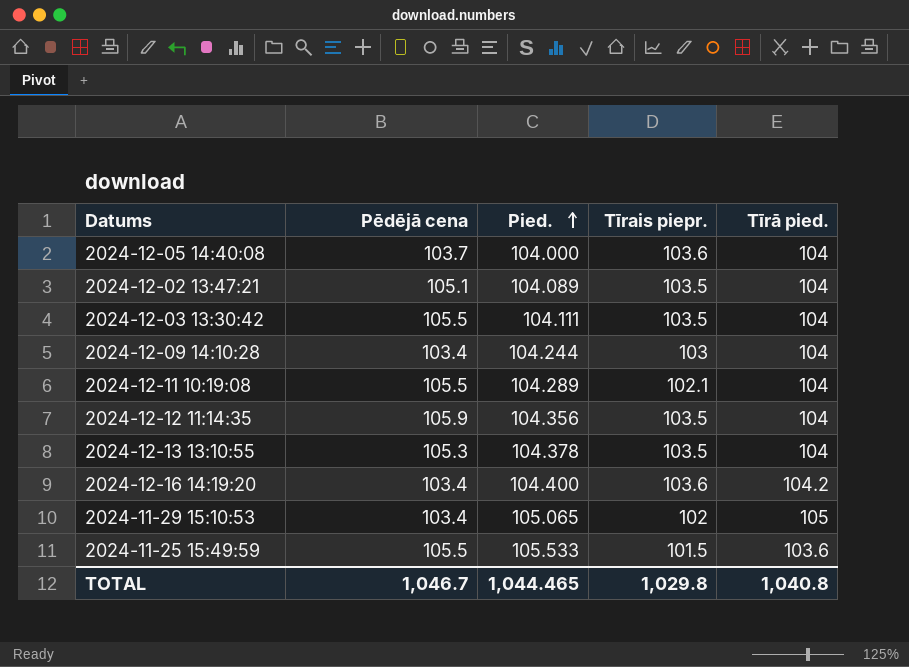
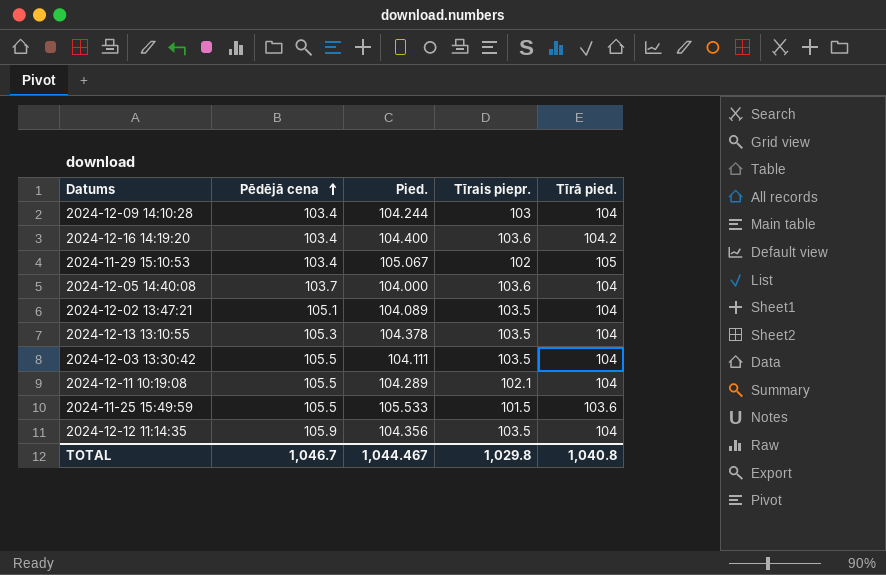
row order: Pied. ascending -> Pēdējā cena ascending
2024-11-29 15:10:53 | Pied.: 105.065 -> 105.067
TOTAL | Pied.: 1,044.465 -> 1,044.467

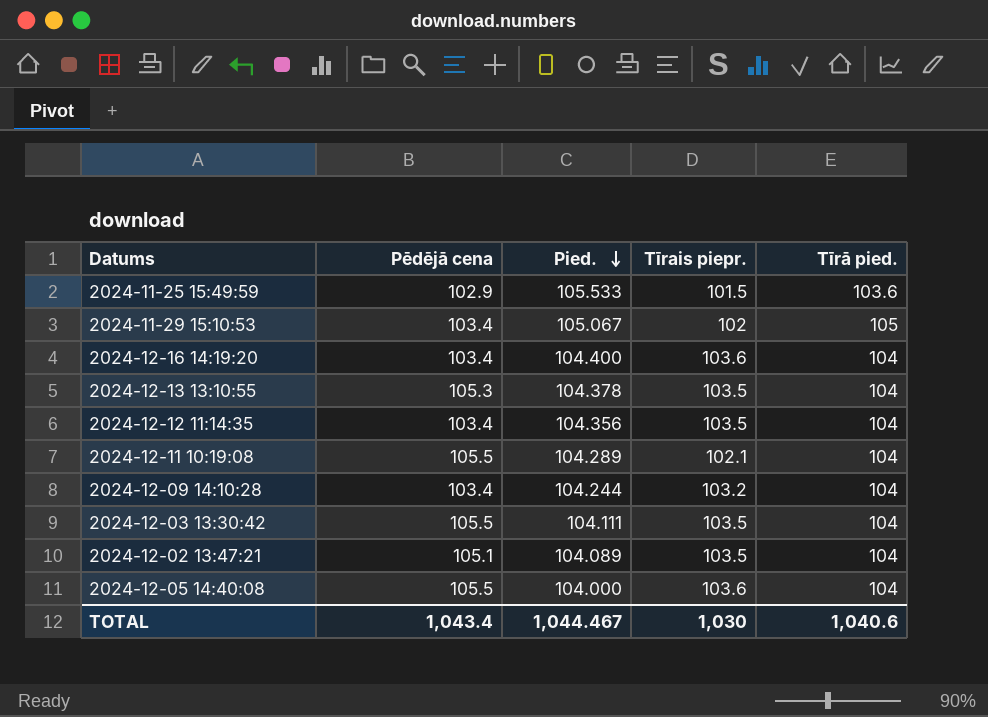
row order: Pēdējā cena ascending -> Pied. descending
2024-11-25 15:49:59 | Pēdējā cena: 105.5 -> 102.9
2024-12-16 14:19:20 | Tīrā pied.: 104.2 -> 104
2024-12-12 11:14:35 | Pēdējā cena: 105.9 -> 103.4
2024-12-09 14:10:28 | Tīrais piepr.: 103 -> 103.2
2024-12-05 14:40:08 | Pēdējā cena: 103.7 -> 105.5
TOTAL | Pēdējā cena: 1,046.7 -> 1,043.4
TOTAL | Tīrais piepr.: 1,029.8 -> 1,030
TOTAL | Tīrā pied.: 1,040.8 -> 1,040.6

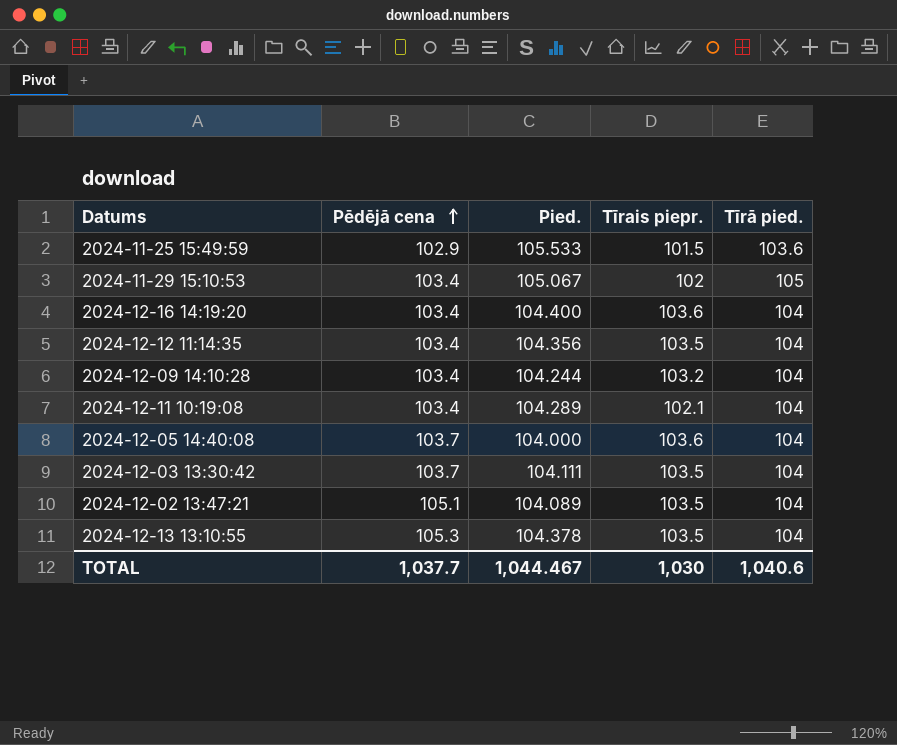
row order: Pied. descending -> Pēdējā cena ascending
2024-12-11 10:19:08 | Pēdējā cena: 105.5 -> 103.4
2024-12-05 14:40:08 | Pēdējā cena: 105.5 -> 103.7
2024-12-03 13:30:42 | Pēdējā cena: 105.5 -> 103.7
TOTAL | Pēdējā cena: 1,043.4 -> 1,037.7

